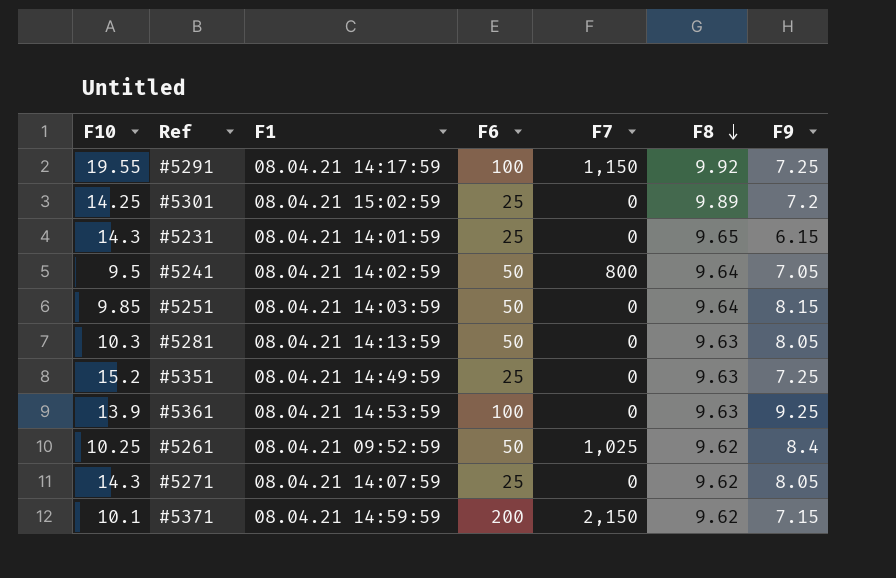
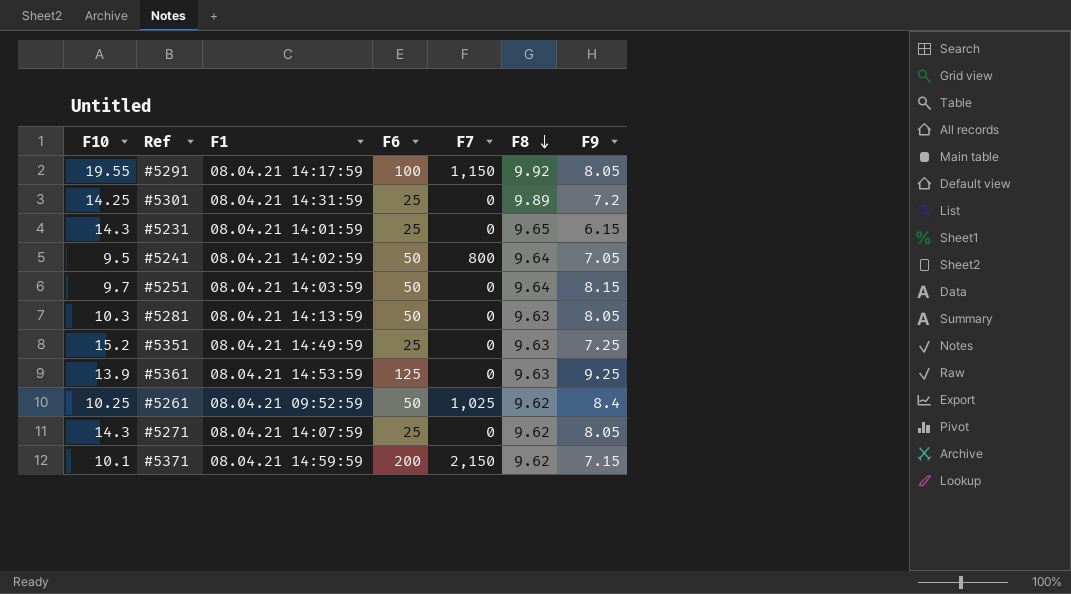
#5291 | F9: 7.25 -> 8.05
#5301 | F1: 08.04.21 15:02:59 -> 08.04.21 14:31:59
#5251 | F10: 9.85 -> 9.7
#5361 | F6: 100 -> 125

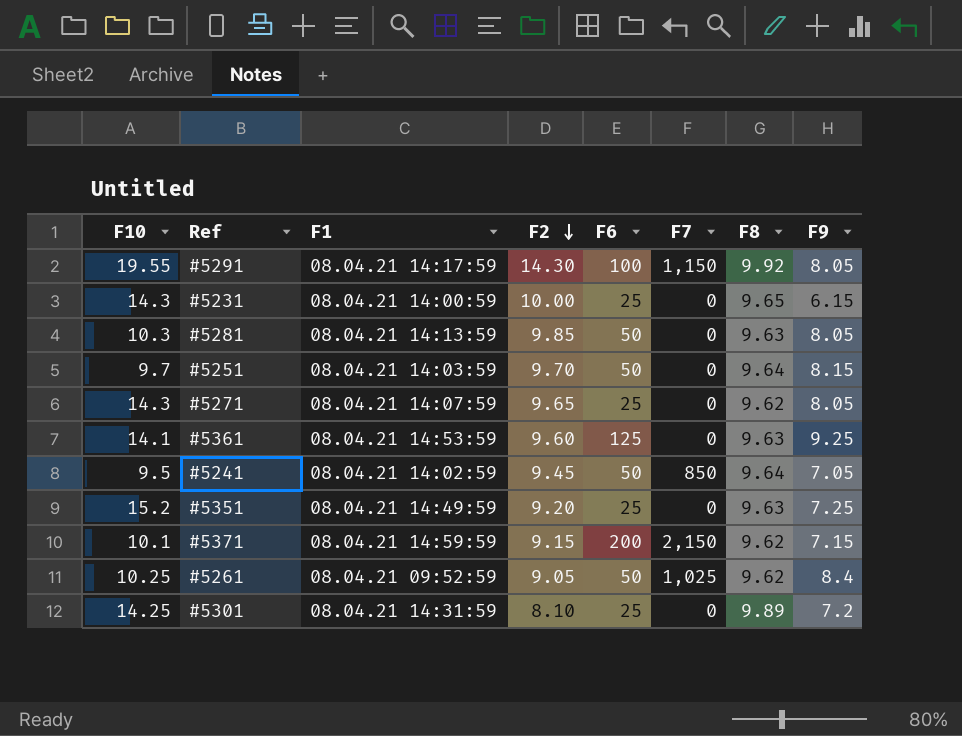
row order: F8 descending -> F2 descending
column F2 | position: none -> 4
#5231 | F1: 08.04.21 14:01:59 -> 08.04.21 14:00:59
#5361 | F10: 13.9 -> 14.1
#5241 | F7: 800 -> 850

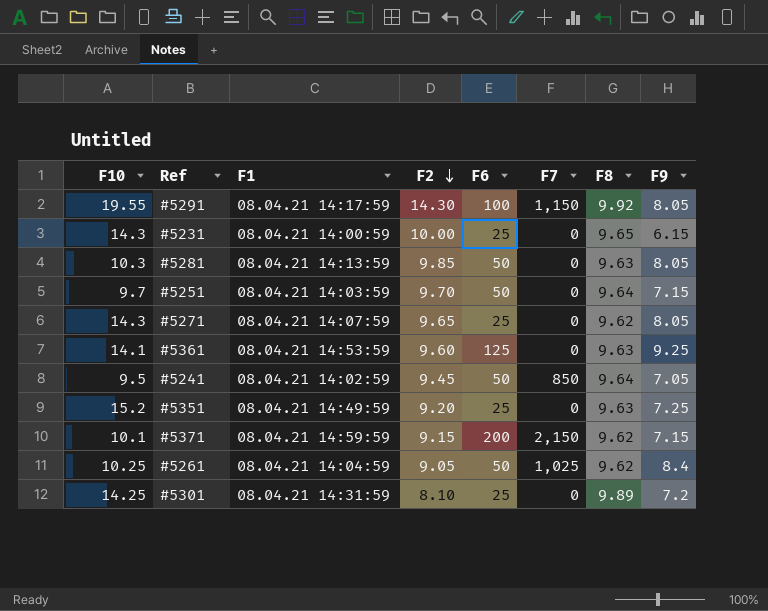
#5251 | F9: 8.15 -> 7.15
#5261 | F1: 08.04.21 09:52:59 -> 08.04.21 14:04:59

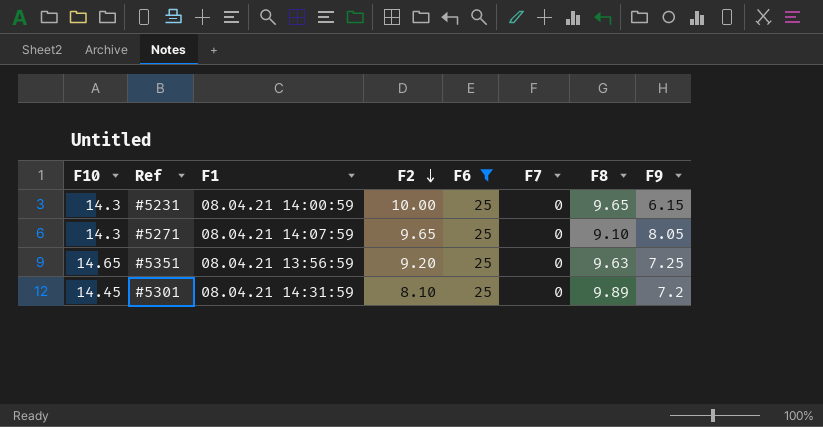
filter: none -> F6 = 25
#5271 | F8: 9.62 -> 9.10
#5351 | F10: 15.2 -> 14.65
#5351 | F1: 08.04.21 14:49:59 -> 08.04.21 13:56:59
#5301 | F10: 14.25 -> 14.45

